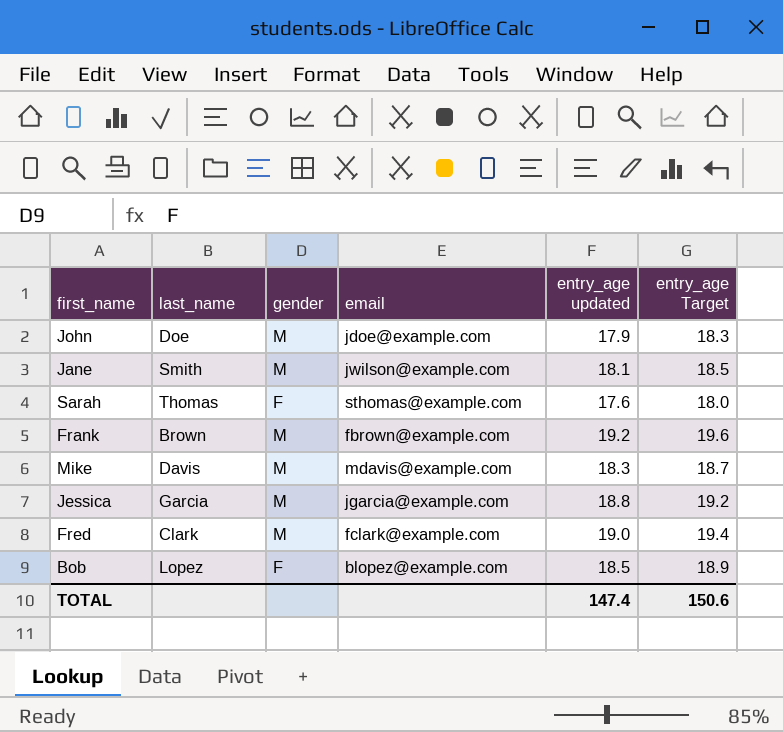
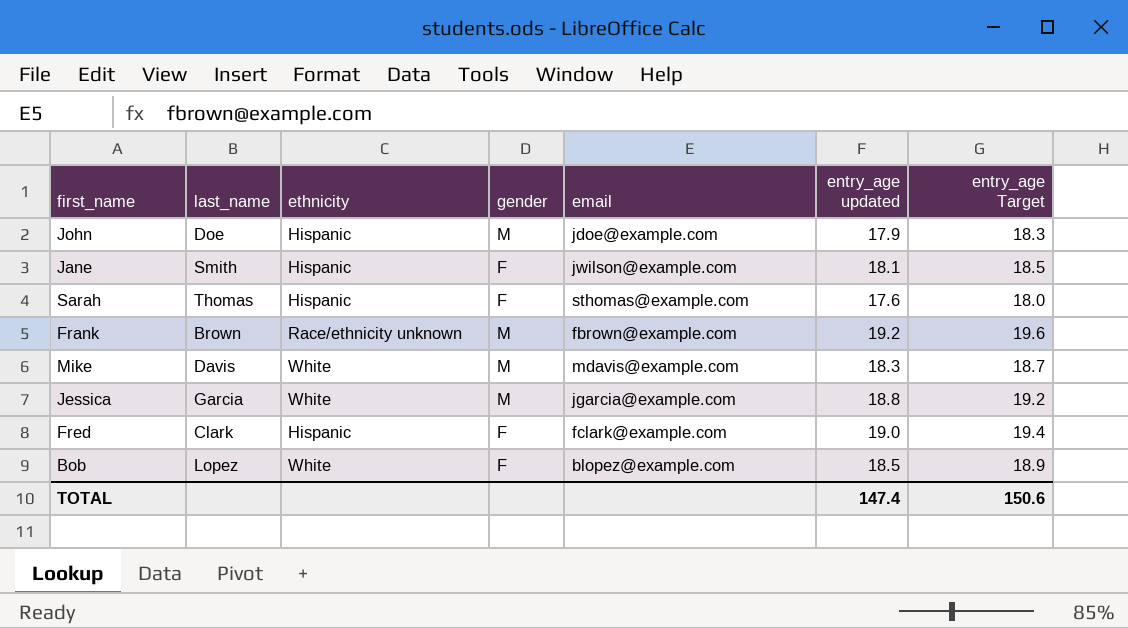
column ethnicity | position: none -> 3
Jane | gender: M -> F
Fred | gender: M -> F

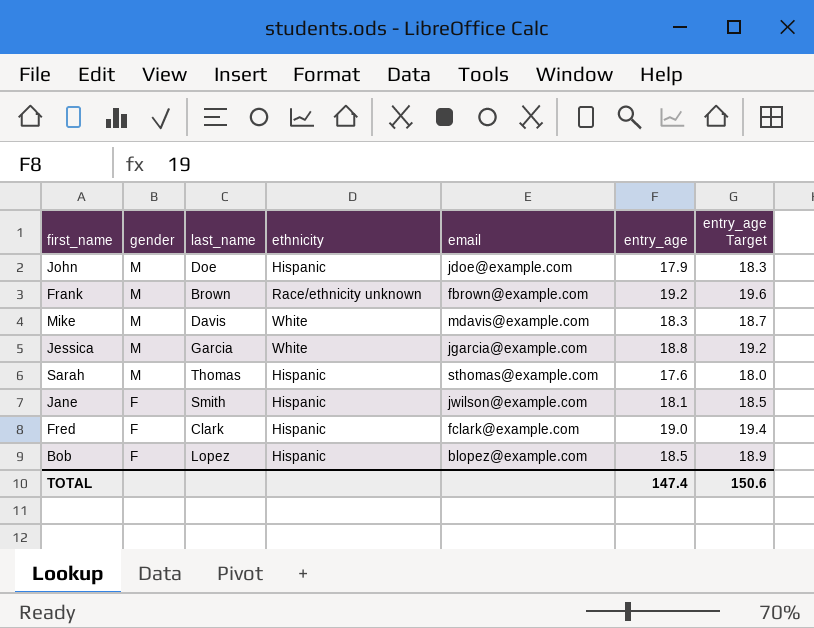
row order: none -> gender descending
column gender | position: 4 -> 2
column name: entry_age updated -> entry_age
Sarah | gender: F -> M
Bob | ethnicity: White -> Hispanic

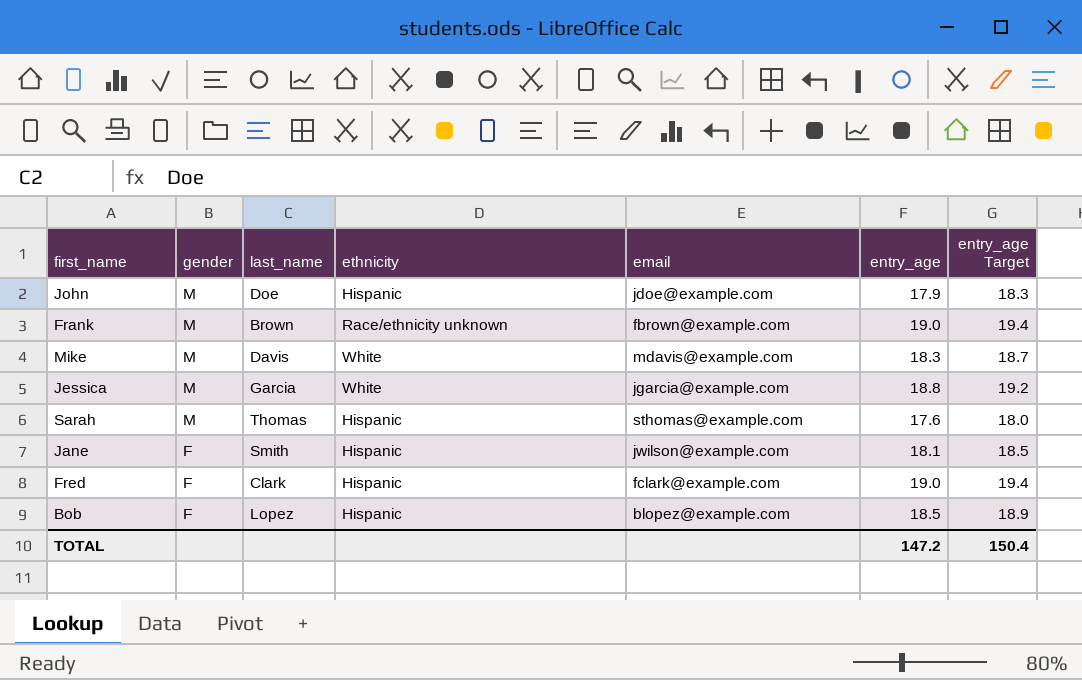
Frank | entry_age: 19.2 -> 19.0
Frank | entry_age Target: 19.6 -> 19.4
TOTAL | entry_age: 147.4 -> 147.2
TOTAL | entry_age Target: 150.6 -> 150.4

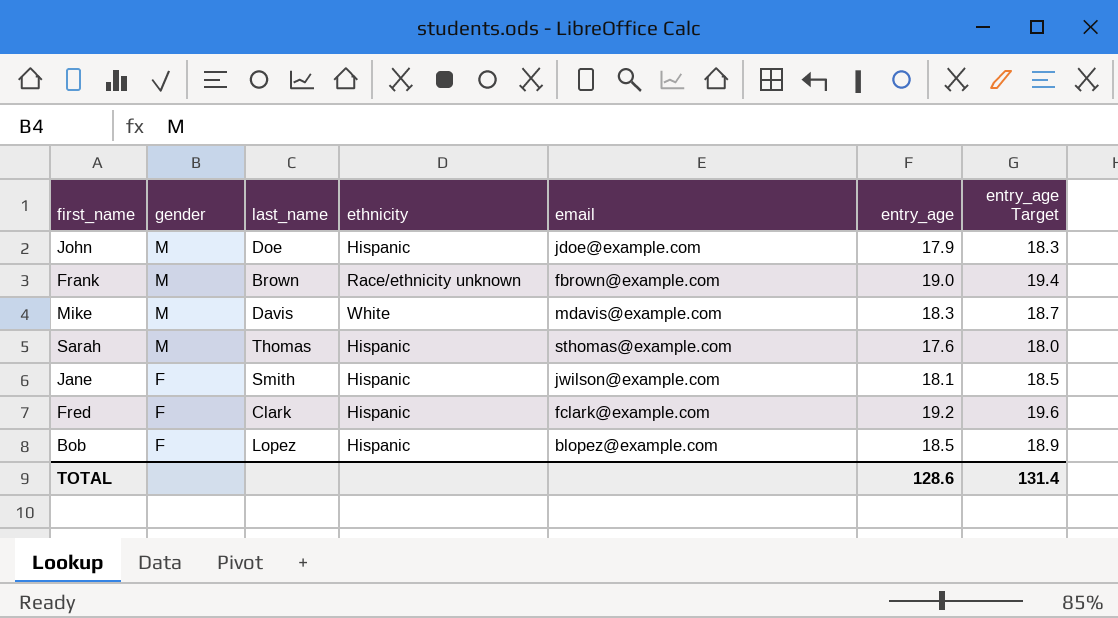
row Jessica: M | Garcia | White | jgarcia@example.com | 18.8 | 19.2 -> none
Fred | entry_age: 19.0 -> 19.2
Fred | entry_age Target: 19.4 -> 19.6
TOTAL | entry_age: 147.2 -> 128.6
TOTAL | entry_age Target: 150.4 -> 131.4

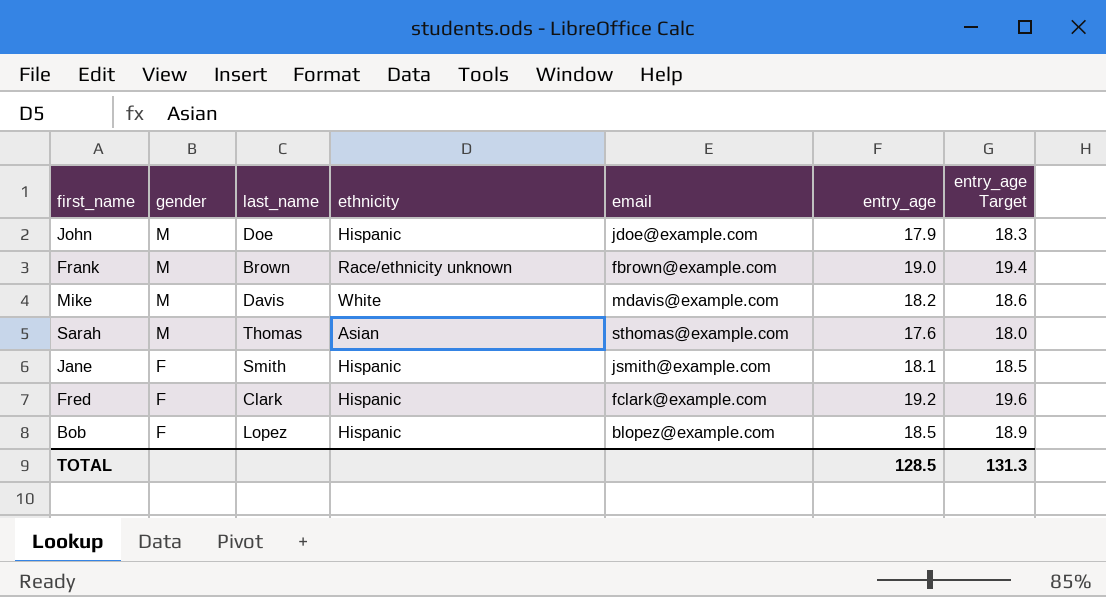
Mike | entry_age: 18.3 -> 18.2
Mike | entry_age Target: 18.7 -> 18.6
Sarah | ethnicity: Hispanic -> Asian
Jane | email: jwilson@example.com -> jsmith@example.com
TOTAL | entry_age: 128.6 -> 128.5
TOTAL | entry_age Target: 131.4 -> 131.3

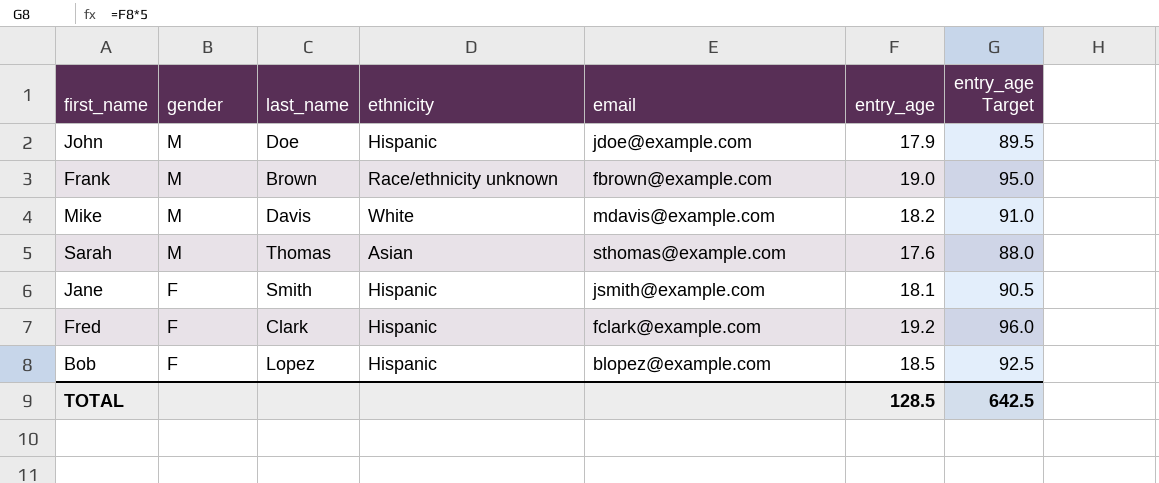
column entry_age Target | formula: [entry_age] * 1.02 -> [entry_age] * 5
TOTAL | entry_age Target: 131.3 -> 642.5

